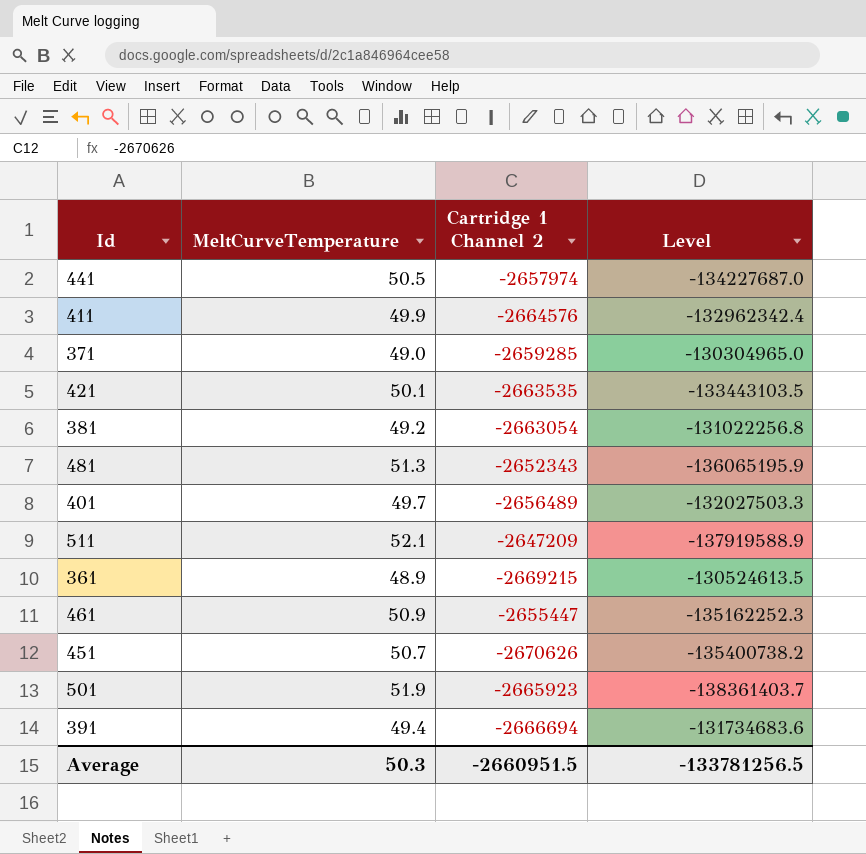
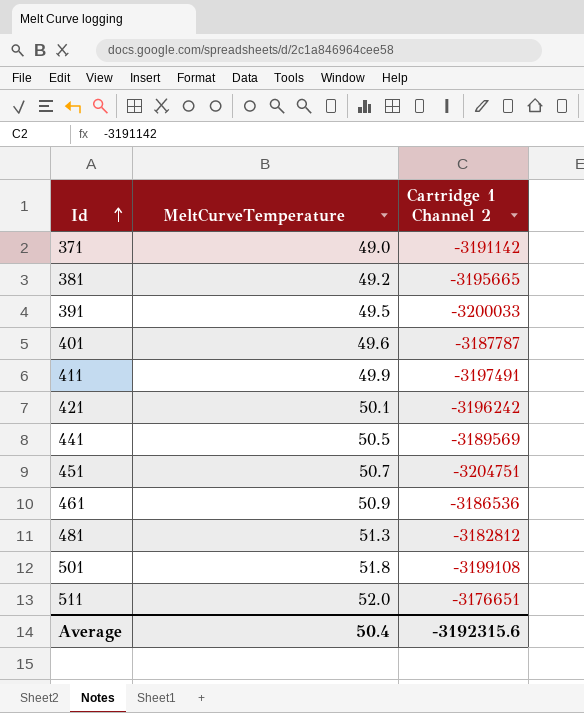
row order: none -> Id ascending
column Level | formula: [MeltCurveTemperature] * [Cartridge 1 Channel 2] -> none
row 361: 48.9 | -2669215 | -130524613.5 -> none
371 | Cartridge 1 Channel 2: -2659285 -> -3191142
381 | Cartridge 1 Channel 2: -2663054 -> -3195665
391 | MeltCurveTemperature: 49.4 -> 49.5
391 | Cartridge 1 Channel 2: -2666694 -> -3200033
401 | MeltCurveTemperature: 49.7 -> 49.6
401 | Cartridge 1 Channel 2: -2656489 -> -3187787
411 | Cartridge 1 Channel 2: -2664576 -> -3197491
421 | Cartridge 1 Channel 2: -2663535 -> -3196242
441 | Cartridge 1 Channel 2: -2657974 -> -3189569
451 | Cartridge 1 Channel 2: -2670626 -> -3204751
461 | Cartridge 1 Channel 2: -2655447 -> -3186536
481 | Cartridge 1 Channel 2: -2652343 -> -3182812
501 | MeltCurveTemperature: 51.9 -> 51.8
501 | Cartridge 1 Channel 2: -2665923 -> -3199108
511 | MeltCurveTemperature: 52.1 -> 52.0
511 | Cartridge 1 Channel 2: -2647209 -> -3176651
Average | MeltCurveTemperature: 50.3 -> 50.4
Average | Cartridge 1 Channel 2: -2660951.5 -> -3192315.6

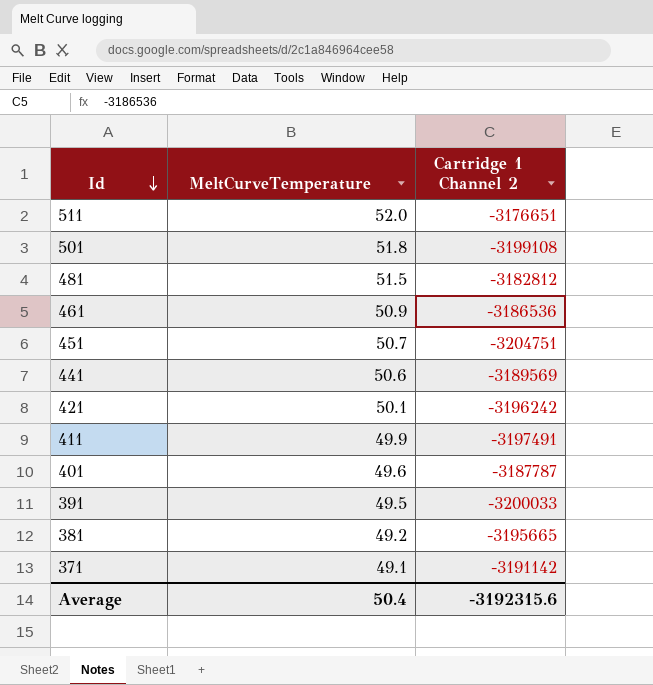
row order: Id ascending -> Id descending
481 | MeltCurveTemperature: 51.3 -> 51.5
441 | MeltCurveTemperature: 50.5 -> 50.6
371 | MeltCurveTemperature: 49.0 -> 49.1

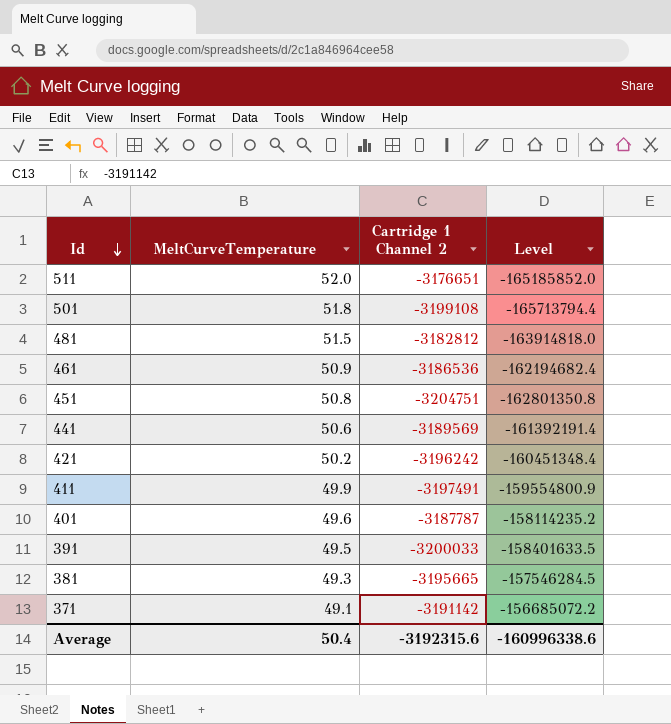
column Level | formula: none -> [MeltCurveTemperature] * [Cartridge 1 Channel 2]
451 | MeltCurveTemperature: 50.7 -> 50.8
421 | MeltCurveTemperature: 50.1 -> 50.2
381 | MeltCurveTemperature: 49.2 -> 49.3

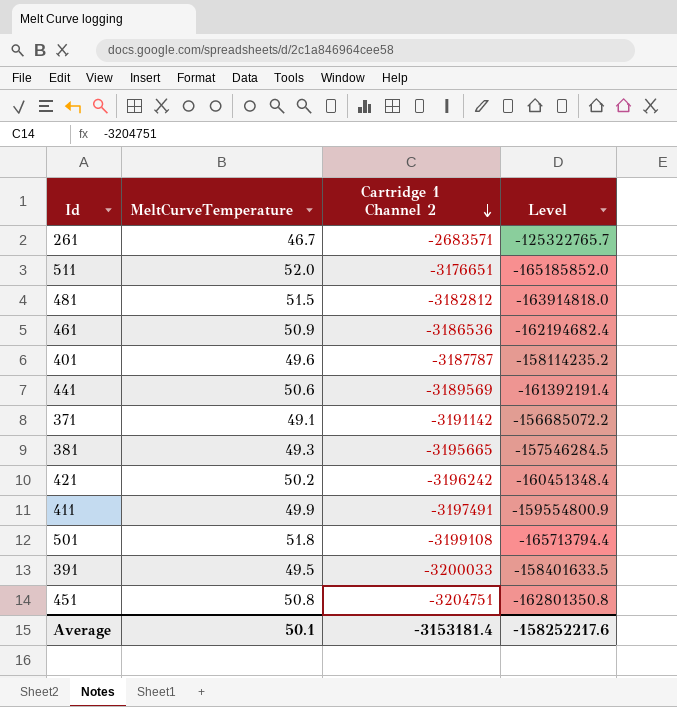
row order: Id descending -> Cartridge 1 Channel 2 descending
row 261: none -> 46.7 | -2683571 | -125322765.7
Average | MeltCurveTemperature: 50.4 -> 50.1
Average | Cartridge 1 Channel 2: -3192315.6 -> -3153181.4
Average | Level: -160996338.6 -> -158252217.6

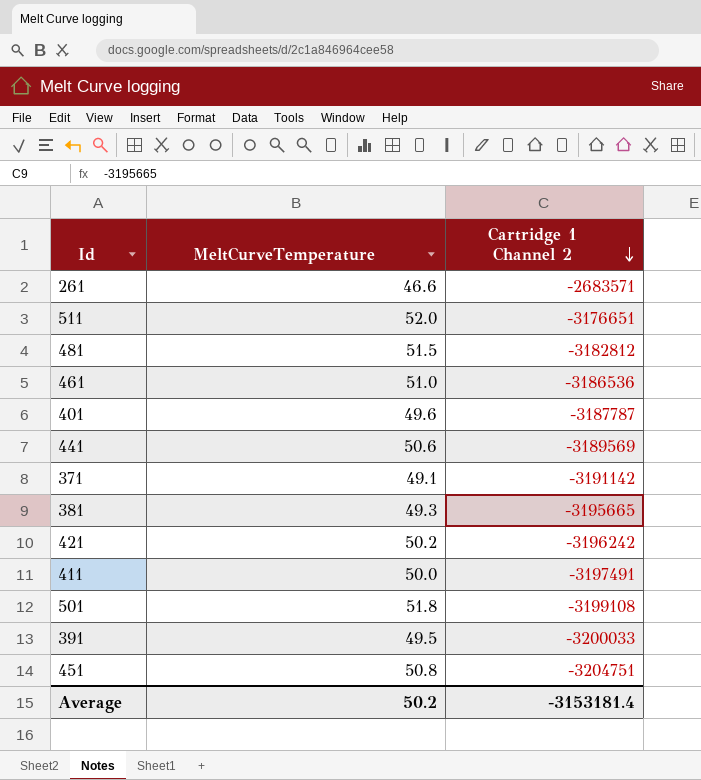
column Level | formula: [MeltCurveTemperature] * [Cartridge 1 Channel 2] -> none
261 | MeltCurveTemperature: 46.7 -> 46.6
461 | MeltCurveTemperature: 50.9 -> 51.0
411 | MeltCurveTemperature: 49.9 -> 50.0
Average | MeltCurveTemperature: 50.1 -> 50.2

